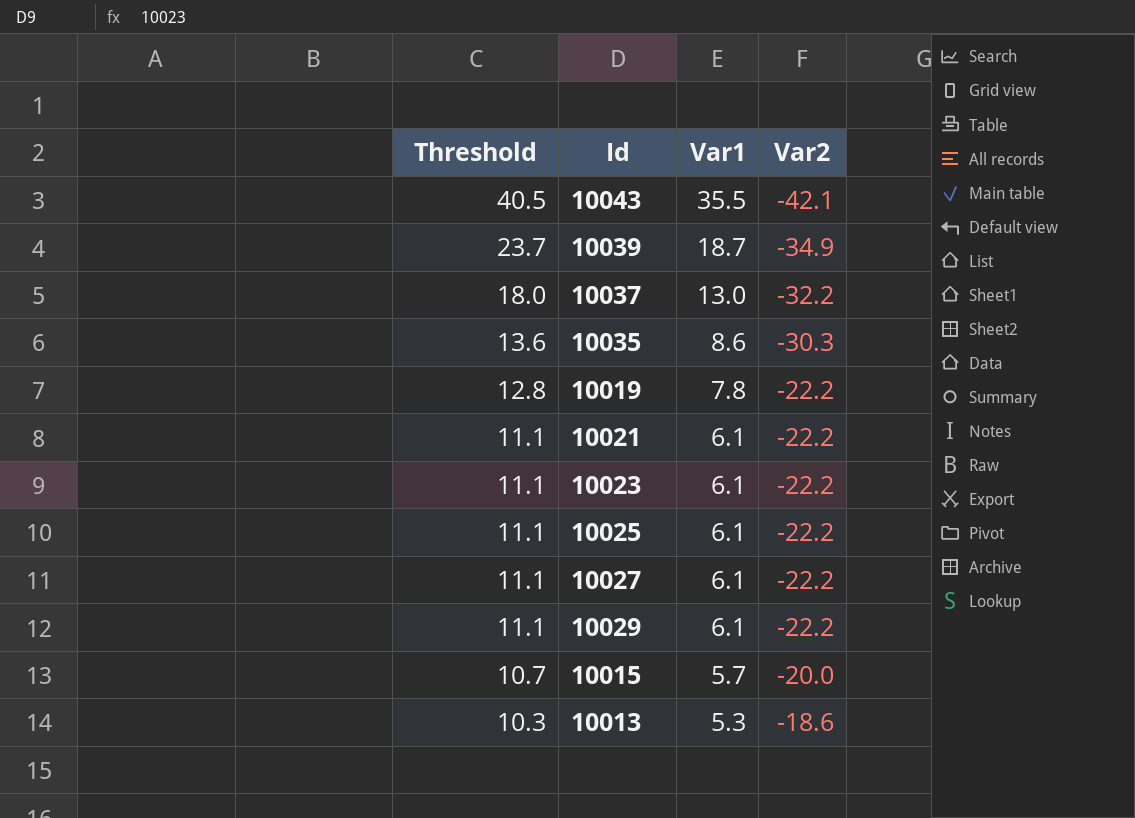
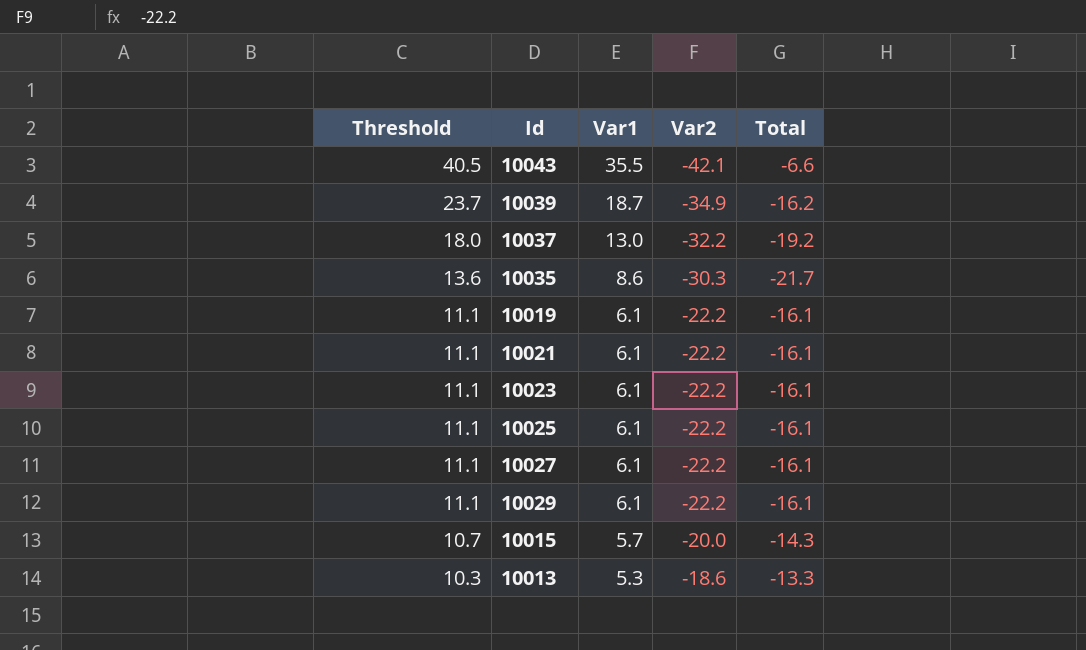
column Total | formula: none -> [Var1] + [Var2]
10019 | Threshold: 12.8 -> 11.1
10019 | Var1: 7.8 -> 6.1

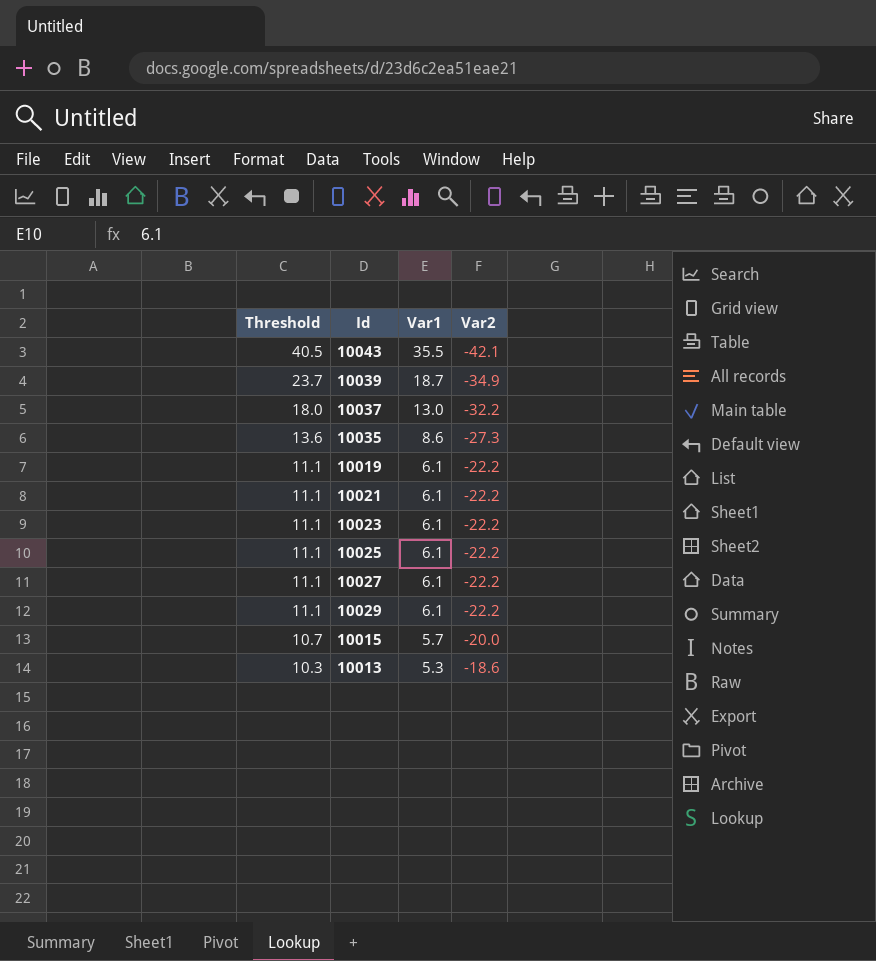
column Total | formula: [Var1] + [Var2] -> none
10035 | Var2: -30.3 -> -27.3

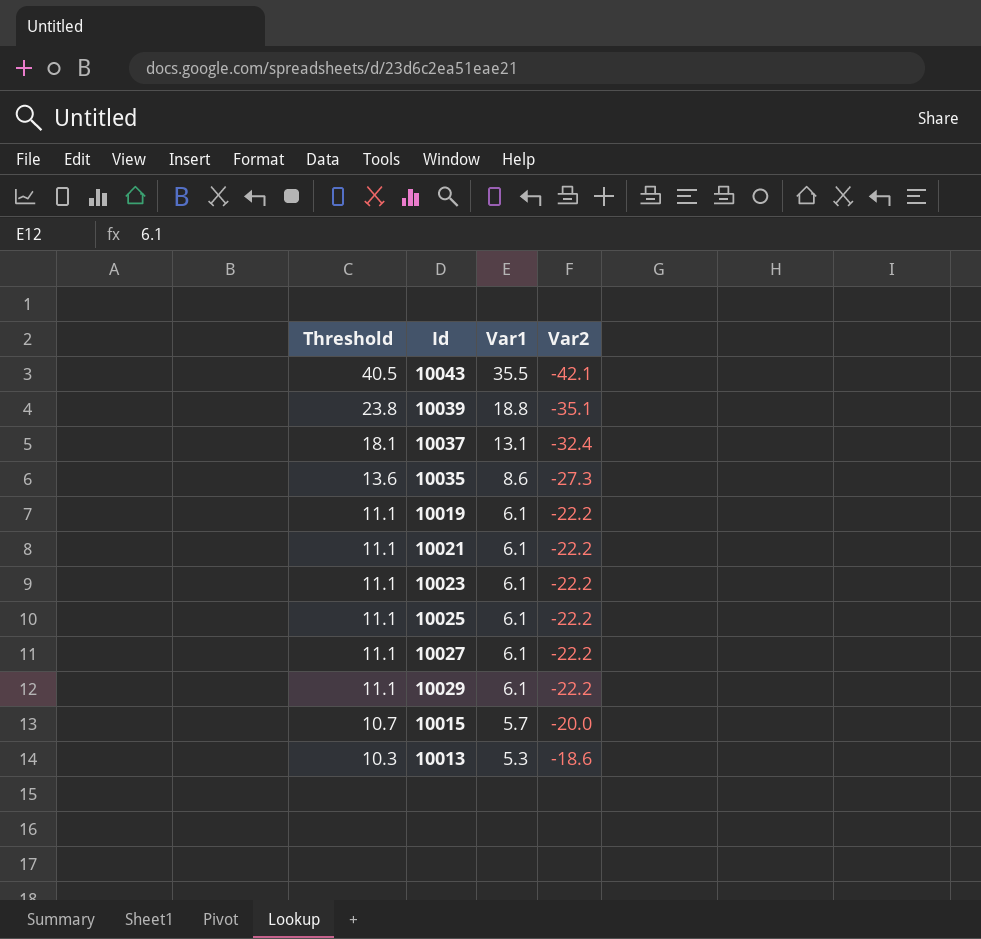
10039 | Threshold: 23.7 -> 23.8
10039 | Var1: 18.7 -> 18.8
10039 | Var2: -34.9 -> -35.1
10037 | Threshold: 18.0 -> 18.1
10037 | Var1: 13.0 -> 13.1
10037 | Var2: -32.2 -> -32.4

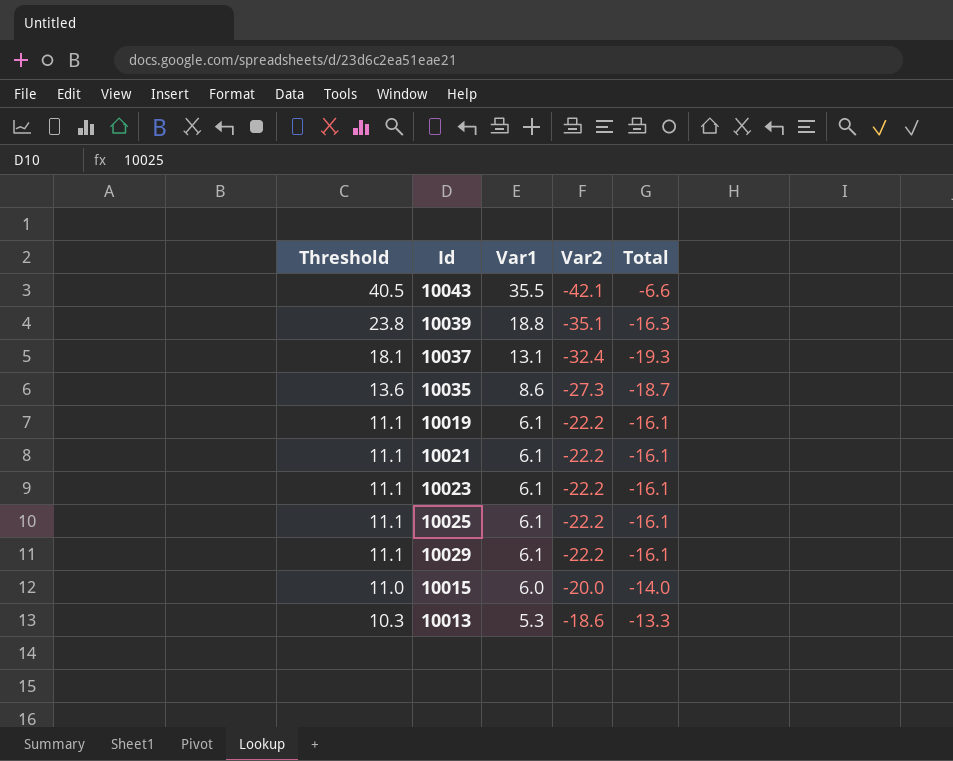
column Total | formula: none -> [Var1] + [Var2]
row 10027: 11.1 | 6.1 | -22.2 -> none
10015 | Threshold: 10.7 -> 11.0
10015 | Var1: 5.7 -> 6.0

